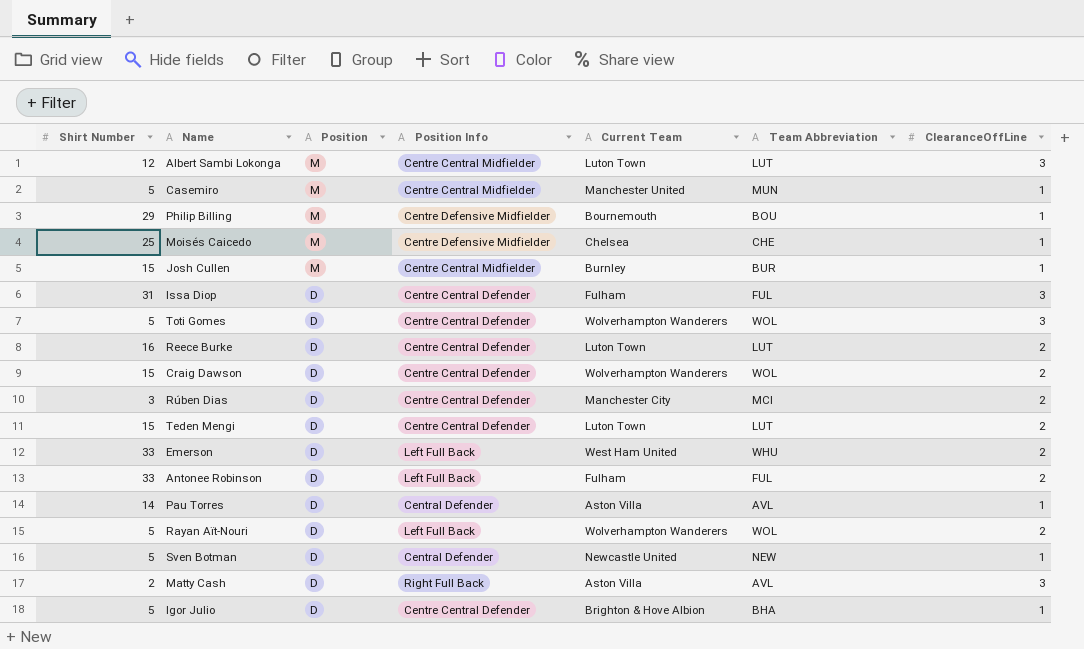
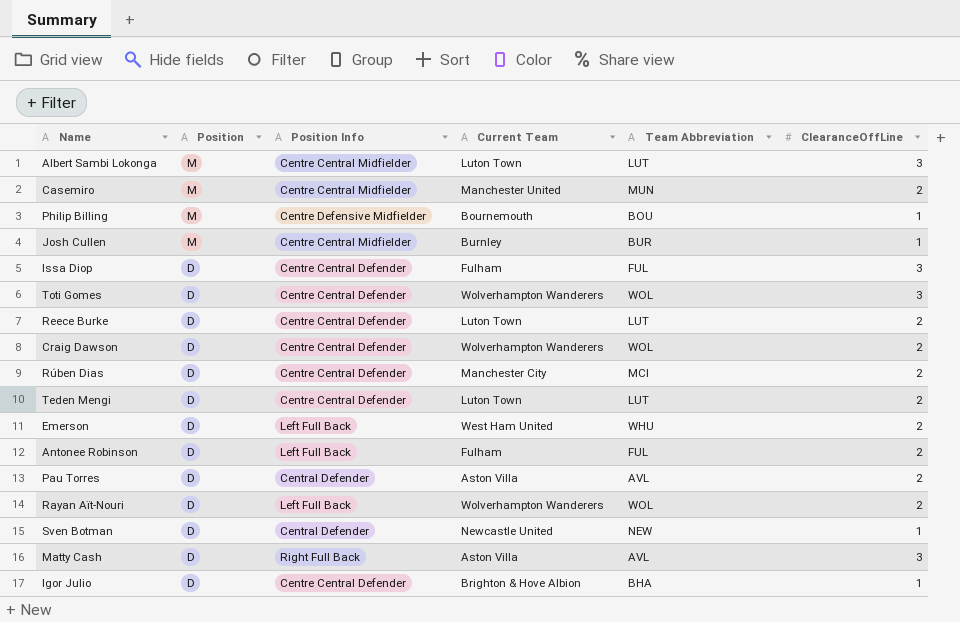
column Shirt Number | position: 1 -> none
row Moisés Caicedo: 25 | M | Centre Defensive Midfielder | Chelsea | CHE | 1 -> none
Casemiro | ClearanceOffLine: 1 -> 2
Pau Torres | ClearanceOffLine: 1 -> 2

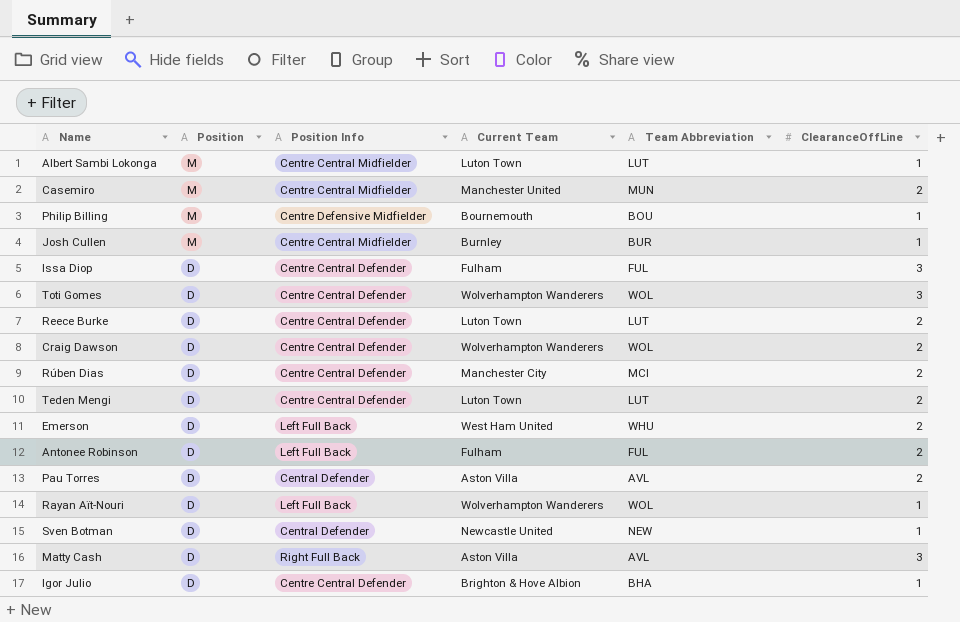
Albert Sambi Lokonga | ClearanceOffLine: 3 -> 1
Rayan Aït-Nouri | ClearanceOffLine: 2 -> 1

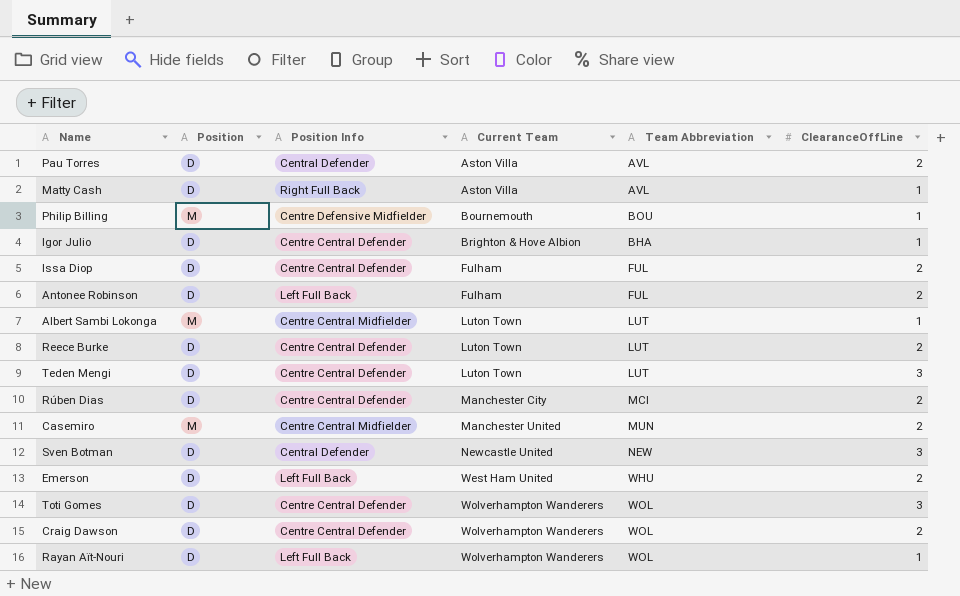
row order: Position descending -> Current Team ascending
row Josh Cullen: M | Centre Central Midfielder | Burnley | BUR | 1 -> none
Matty Cash | ClearanceOffLine: 3 -> 1
Issa Diop | ClearanceOffLine: 3 -> 2
Teden Mengi | ClearanceOffLine: 2 -> 3
Sven Botman | ClearanceOffLine: 1 -> 3

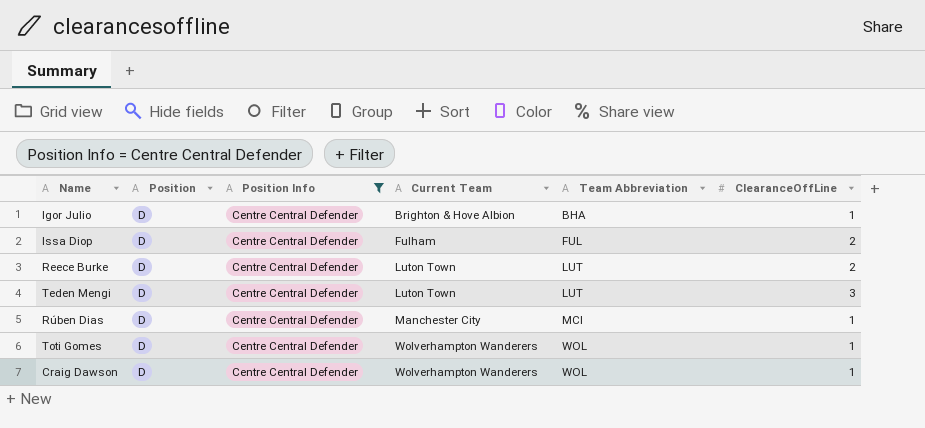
filter: none -> Position Info = Centre Central Defender
Rúben Dias | ClearanceOffLine: 2 -> 1
Toti Gomes | ClearanceOffLine: 3 -> 1
Craig Dawson | ClearanceOffLine: 2 -> 1

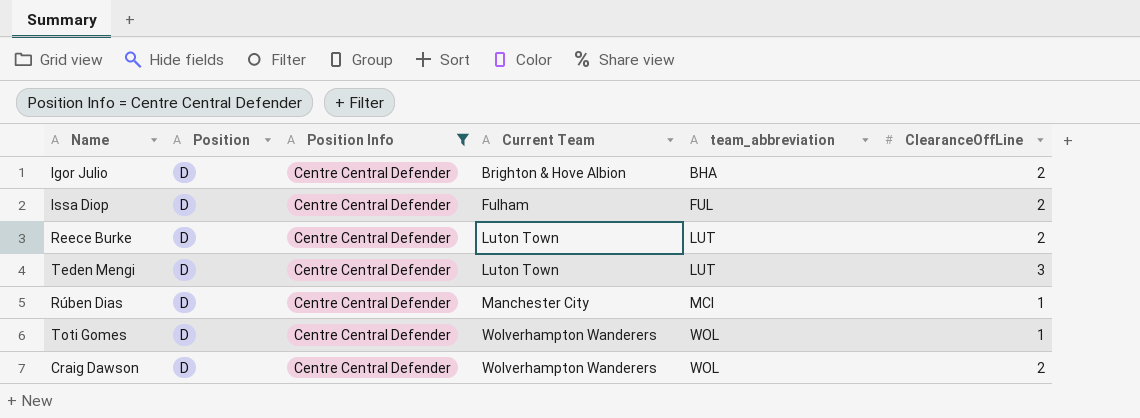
column name: Team Abbreviation -> team_abbreviation
Igor Julio | ClearanceOffLine: 1 -> 2
Craig Dawson | ClearanceOffLine: 1 -> 2

